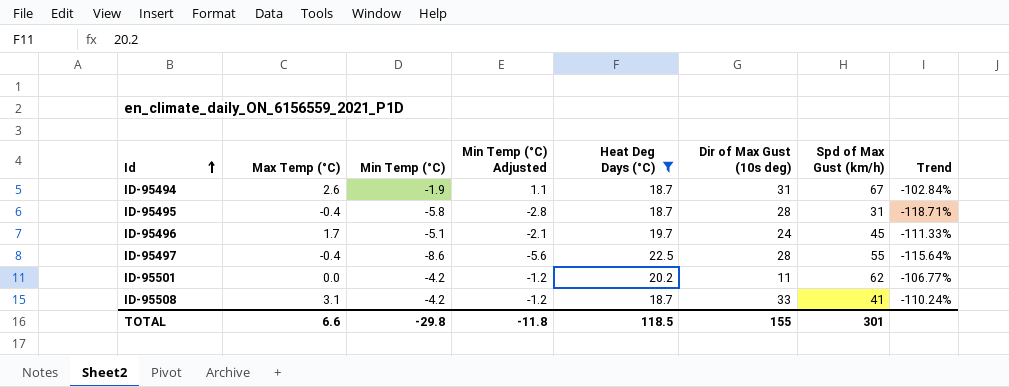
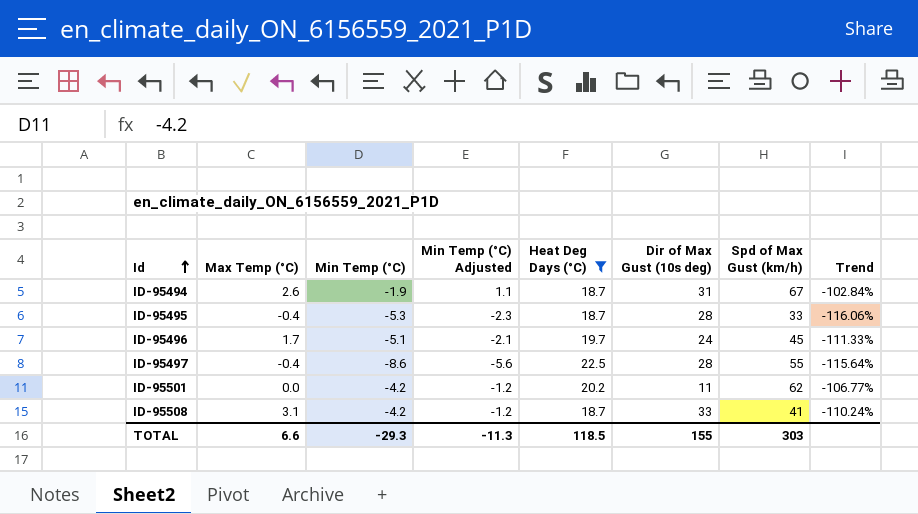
ID-95495 | Min Temp (°C): -5.8 -> -5.3
ID-95495 | Min Temp (°C) Adjusted: -2.8 -> -2.3
ID-95495 | Spd of Max Gust (km/h): 31 -> 33
ID-95495 | Trend: -118.71% -> -116.06%
TOTAL | Min Temp (°C): -29.8 -> -29.3
TOTAL | Min Temp (°C) Adjusted: -11.8 -> -11.3
TOTAL | Spd of Max Gust (km/h): 301 -> 303

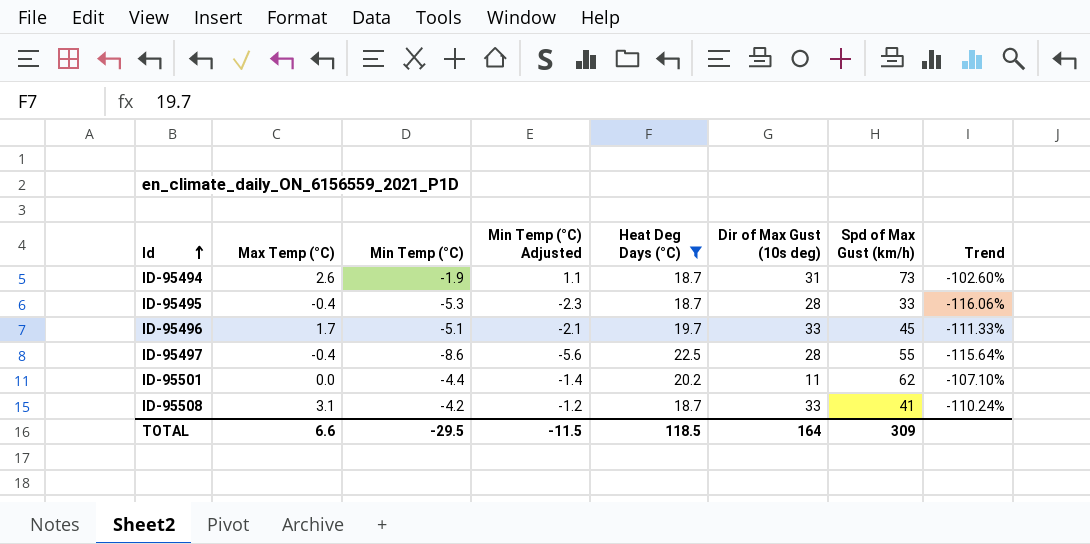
ID-95494 | Spd of Max Gust (km/h): 67 -> 73
ID-95494 | Trend: -102.84% -> -102.60%
ID-95496 | Dir of Max Gust (10s deg): 24 -> 33
ID-95501 | Min Temp (°C): -4.2 -> -4.4
ID-95501 | Min Temp (°C) Adjusted: -1.2 -> -1.4
ID-95501 | Trend: -106.77% -> -107.10%
TOTAL | Min Temp (°C): -29.3 -> -29.5
TOTAL | Min Temp (°C) Adjusted: -11.3 -> -11.5
TOTAL | Dir of Max Gust (10s deg): 155 -> 164
TOTAL | Spd of Max Gust (km/h): 303 -> 309

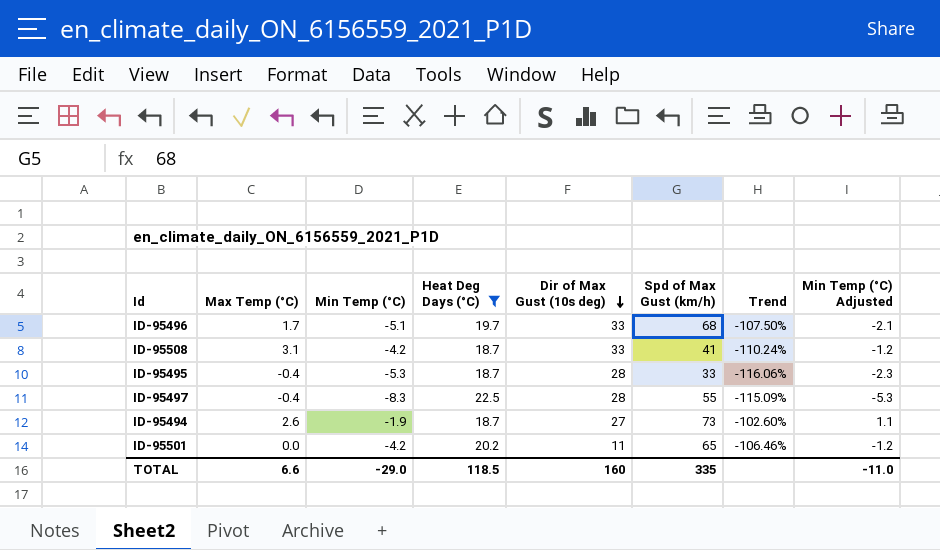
row order: Id ascending -> Dir of Max Gust (10s deg) descending
column Min Temp (°C) Adjusted | position: 4 -> 8
ID-95496 | Spd of Max Gust (km/h): 45 -> 68
ID-95496 | Trend: -111.33% -> -107.50%
ID-95497 | Min Temp (°C): -8.6 -> -8.3
ID-95497 | Trend: -115.64% -> -115.09%
ID-95497 | Min Temp (°C) Adjusted: -5.6 -> -5.3
ID-95494 | Dir of Max Gust (10s deg): 31 -> 27
ID-95501 | Min Temp (°C): -4.4 -> -4.2
ID-95501 | Spd of Max Gust (km/h): 62 -> 65
ID-95501 | Trend: -107.10% -> -106.46%
ID-95501 | Min Temp (°C) Adjusted: -1.4 -> -1.2
TOTAL | Min Temp (°C): -29.5 -> -29.0
TOTAL | Dir of Max Gust (10s deg): 164 -> 160
TOTAL | Spd of Max Gust (km/h): 309 -> 335
TOTAL | Min Temp (°C) Adjusted: -11.5 -> -11.0

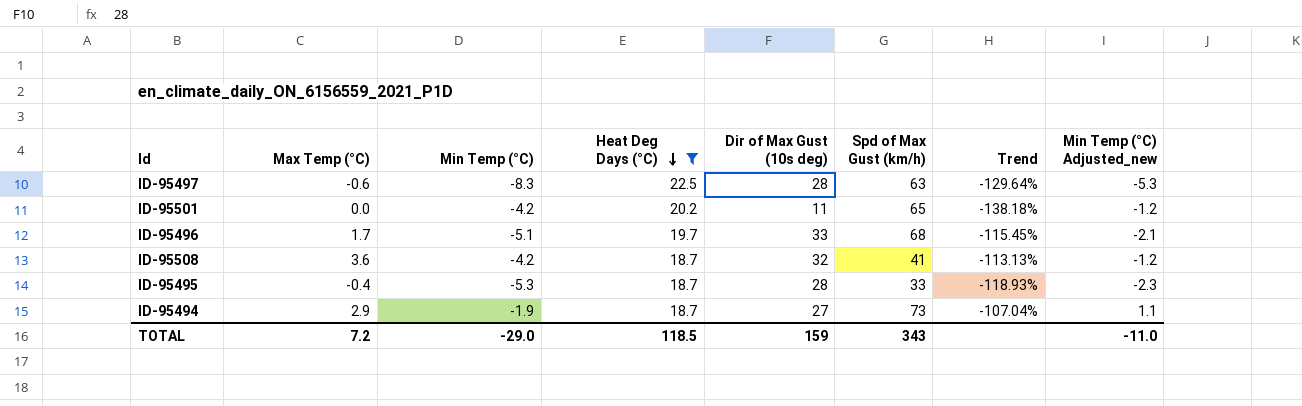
row order: Dir of Max Gust (10s deg) descending -> Heat Deg Days (°C) descending
column Trend | formula: ([Min Temp (°C)] - [Spd of Max Gust (km/h)]) / [Spd of Max Gust (km/h)] -> ([Min Temp (°C)] - [Dir of Max Gust (10s deg)]) / [Dir of Max Gust (10s deg)]
column name: Min Temp (°C) Adjusted -> Min Temp (°C) Adjusted_new
ID-95497 | Max Temp (°C): -0.4 -> -0.6
ID-95497 | Spd of Max Gust (km/h): 55 -> 63
ID-95508 | Max Temp (°C): 3.1 -> 3.6
ID-95508 | Dir of Max Gust (10s deg): 33 -> 32
ID-95494 | Max Temp (°C): 2.6 -> 2.9
TOTAL | Max Temp (°C): 6.6 -> 7.2
TOTAL | Dir of Max Gust (10s deg): 160 -> 159
TOTAL | Spd of Max Gust (km/h): 335 -> 343

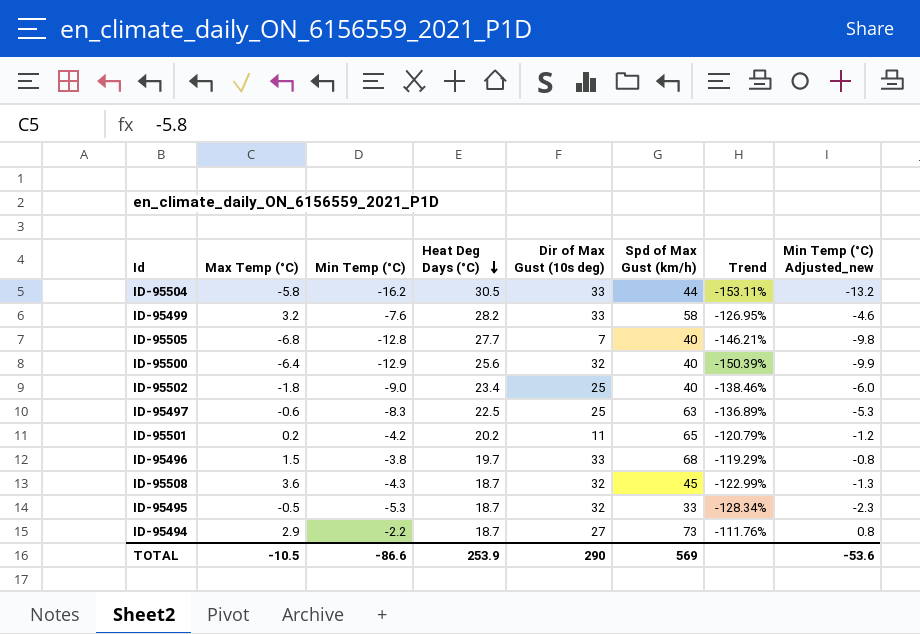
filter: Heat Deg Days (°C) <= 22.5 -> none
column Trend | formula: ([Min Temp (°C)] - [Dir of Max Gust (10s deg)]) / [Dir of Max Gust (10s deg)] -> ([Min Temp (°C)] - [Heat Deg Days (°C)]) / [Heat Deg Days (°C)]
ID-95497 | Dir of Max Gust (10s deg): 28 -> 25
ID-95501 | Max Temp (°C): 0.0 -> 0.2
ID-95496 | Max Temp (°C): 1.7 -> 1.5
ID-95496 | Min Temp (°C): -5.1 -> -3.8
ID-95496 | Min Temp (°C) Adjusted_new: -2.1 -> -0.8
ID-95508 | Min Temp (°C): -4.2 -> -4.3
ID-95508 | Spd of Max Gust (km/h): 41 -> 45
ID-95508 | Min Temp (°C) Adjusted_new: -1.2 -> -1.3
ID-95495 | Max Temp (°C): -0.4 -> -0.5
ID-95495 | Dir of Max Gust (10s deg): 28 -> 32
ID-95494 | Min Temp (°C): -1.9 -> -2.2
ID-95494 | Min Temp (°C) Adjusted_new: 1.1 -> 0.8
TOTAL | Max Temp (°C): 7.2 -> -10.5
TOTAL | Min Temp (°C): -29.0 -> -86.6
TOTAL | Heat Deg Days (°C): 118.5 -> 253.9
TOTAL | Dir of Max Gust (10s deg): 159 -> 290
TOTAL | Spd of Max Gust (km/h): 343 -> 569
TOTAL | Min Temp (°C) Adjusted_new: -11.0 -> -53.6

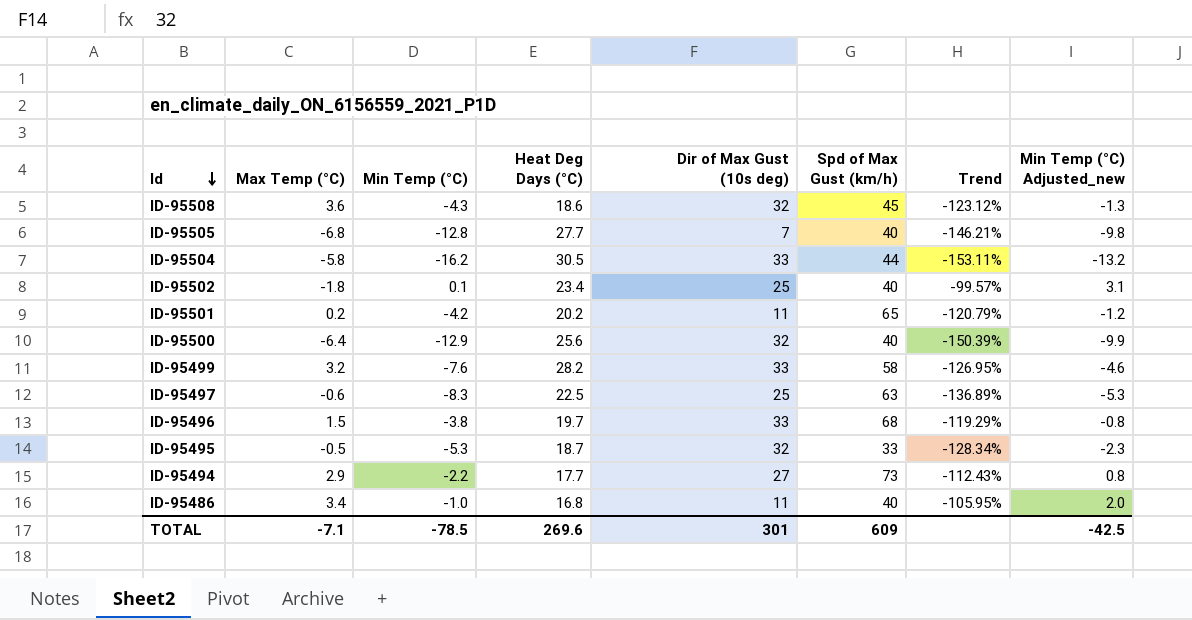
row order: Heat Deg Days (°C) descending -> Id descending
ID-95508 | Heat Deg Days (°C): 18.7 -> 18.6
ID-95508 | Trend: -122.99% -> -123.12%
ID-95502 | Min Temp (°C): -9.0 -> 0.1
ID-95502 | Trend: -138.46% -> -99.57%
ID-95502 | Min Temp (°C) Adjusted_new: -6.0 -> 3.1
ID-95494 | Heat Deg Days (°C): 18.7 -> 17.7
ID-95494 | Trend: -111.76% -> -112.43%
row ID-95486: none -> 3.4 | -1.0 | 16.8 | 11 | 40 | -105.95% | 2.0
TOTAL | Max Temp (°C): -10.5 -> -7.1
TOTAL | Min Temp (°C): -86.6 -> -78.5
TOTAL | Heat Deg Days (°C): 253.9 -> 269.6
TOTAL | Dir of Max Gust (10s deg): 290 -> 301
TOTAL | Spd of Max Gust (km/h): 569 -> 609
TOTAL | Min Temp (°C) Adjusted_new: -53.6 -> -42.5

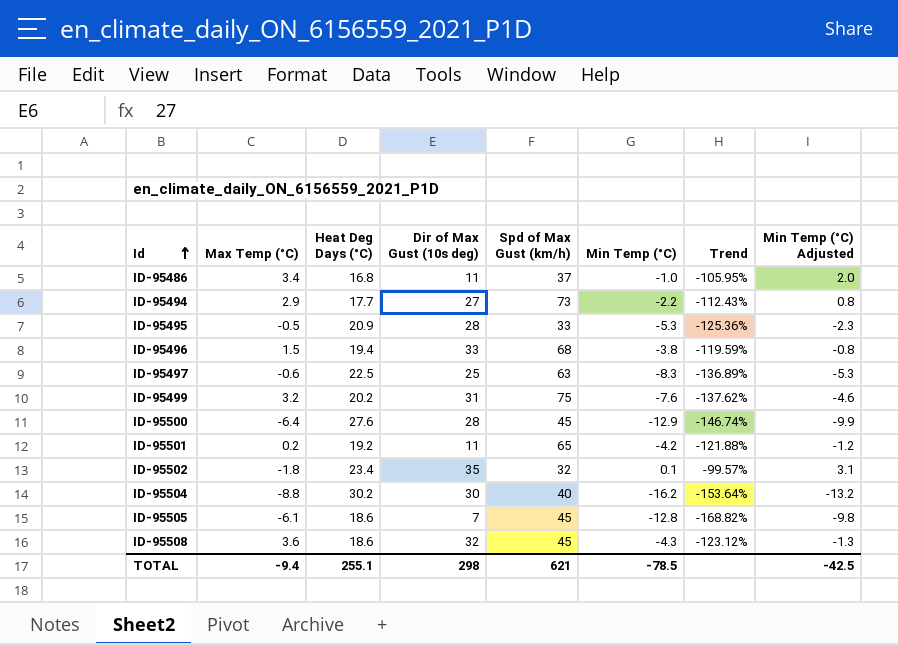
row order: Id descending -> Id ascending
column Min Temp (°C) | position: 3 -> 6
column name: Min Temp (°C) Adjusted_new -> Min Temp (°C) Adjusted
ID-95486 | Spd of Max Gust (km/h): 40 -> 37
ID-95495 | Heat Deg Days (°C): 18.7 -> 20.9
ID-95495 | Dir of Max Gust (10s deg): 32 -> 28
ID-95495 | Trend: -128.34% -> -125.36%
ID-95496 | Heat Deg Days (°C): 19.7 -> 19.4
ID-95496 | Trend: -119.29% -> -119.59%
ID-95499 | Heat Deg Days (°C): 28.2 -> 20.2
ID-95499 | Dir of Max Gust (10s deg): 33 -> 31
ID-95499 | Spd of Max Gust (km/h): 58 -> 75
ID-95499 | Trend: -126.95% -> -137.62%
ID-95500 | Heat Deg Days (°C): 25.6 -> 27.6
ID-95500 | Dir of Max Gust (10s deg): 32 -> 28
ID-95500 | Spd of Max Gust (km/h): 40 -> 45
ID-95500 | Trend: -150.39% -> -146.74%
ID-95501 | Heat Deg Days (°C): 20.2 -> 19.2
ID-95501 | Trend: -120.79% -> -121.88%
ID-95502 | Dir of Max Gust (10s deg): 25 -> 35
ID-95502 | Spd of Max Gust (km/h): 40 -> 32
ID-95504 | Max Temp (°C): -5.8 -> -8.8
ID-95504 | Heat Deg Days (°C): 30.5 -> 30.2
ID-95504 | Dir of Max Gust (10s deg): 33 -> 30
ID-95504 | Spd of Max Gust (km/h): 44 -> 40
ID-95504 | Trend: -153.11% -> -153.64%
ID-95505 | Max Temp (°C): -6.8 -> -6.1
ID-95505 | Heat Deg Days (°C): 27.7 -> 18.6
ID-95505 | Spd of Max Gust (km/h): 40 -> 45
ID-95505 | Trend: -146.21% -> -168.82%
TOTAL | Max Temp (°C): -7.1 -> -9.4
TOTAL | Heat Deg Days (°C): 269.6 -> 255.1
TOTAL | Dir of Max Gust (10s deg): 301 -> 298
TOTAL | Spd of Max Gust (km/h): 609 -> 621

